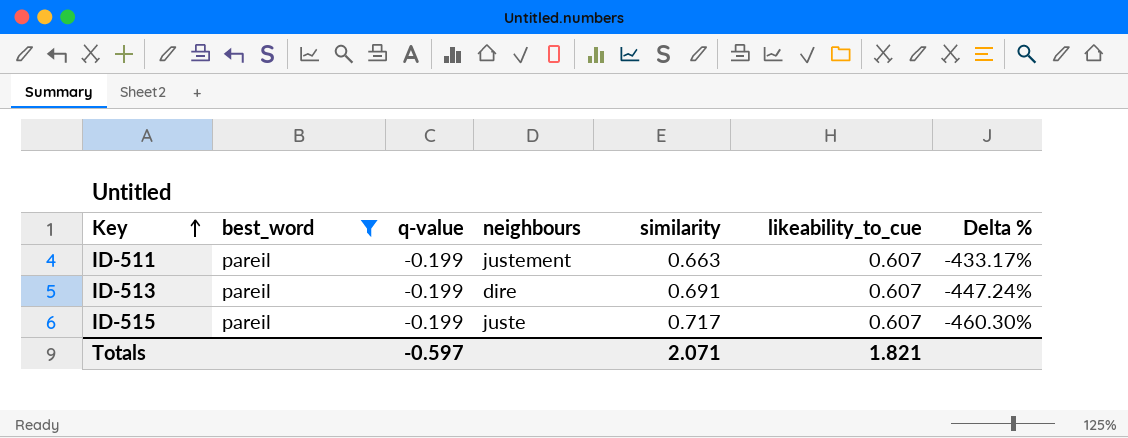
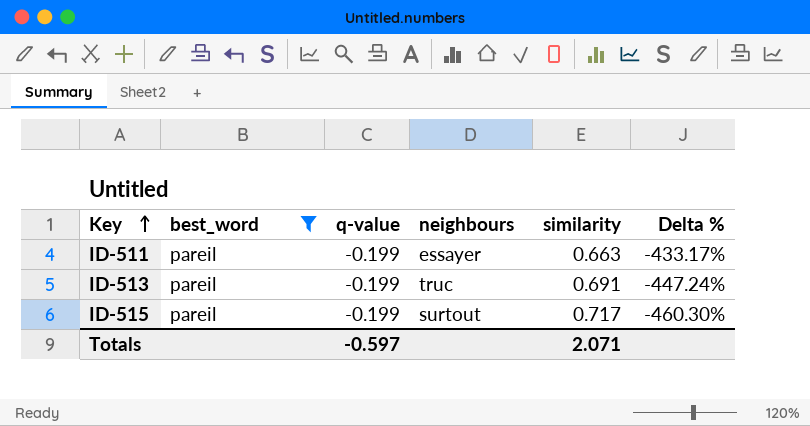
column likeability_to_cue | position: 6 -> none
ID-511 | neighbours: justement -> essayer
ID-513 | neighbours: dire -> truc
ID-515 | neighbours: juste -> surtout

